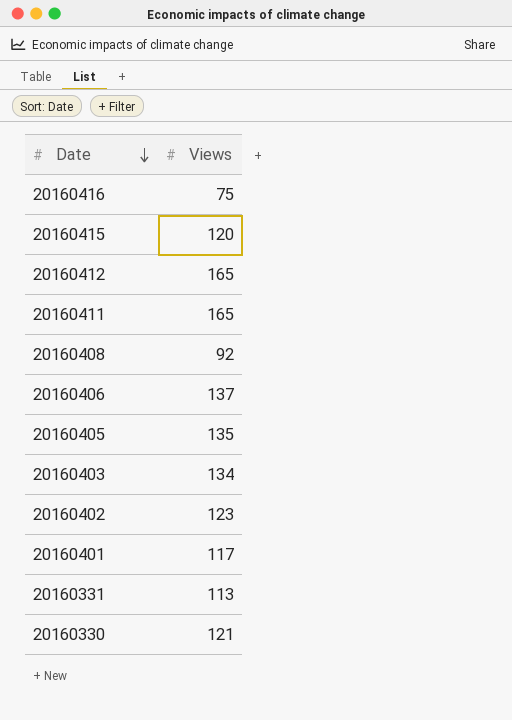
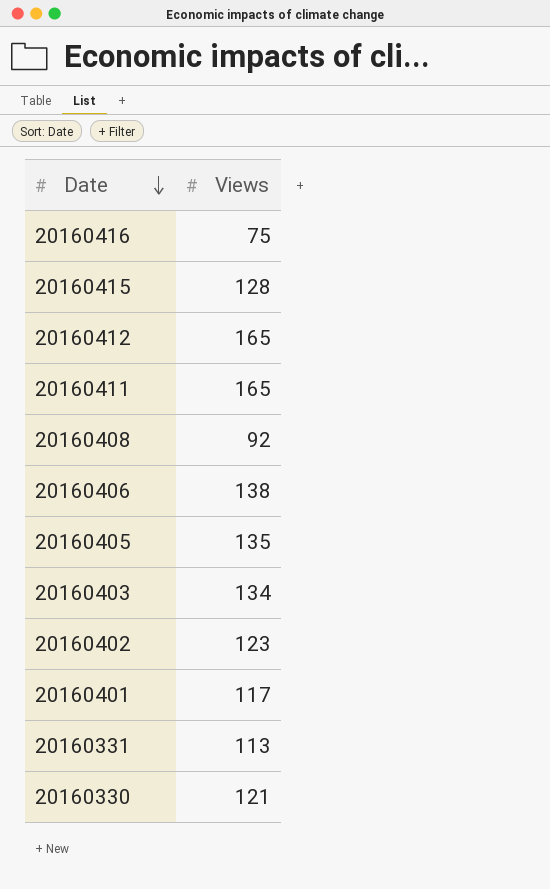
20160415 | Views: 120 -> 128
20160406 | Views: 137 -> 138

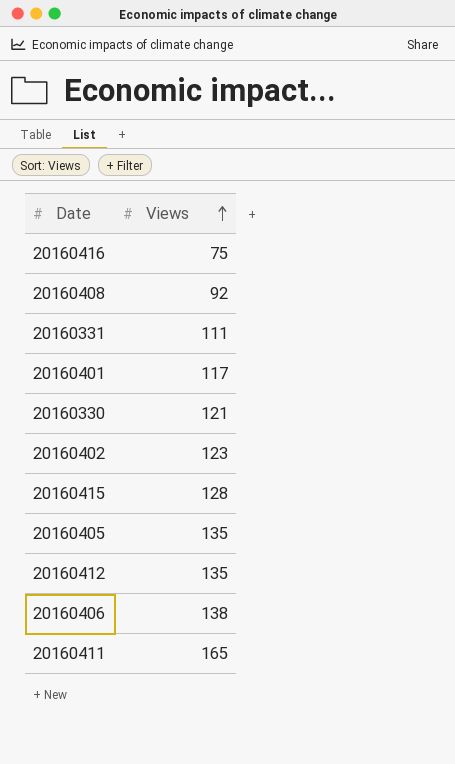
row order: Date descending -> Views ascending
row 20160403: 134 -> none
20160331 | Views: 113 -> 111
20160412 | Views: 165 -> 135

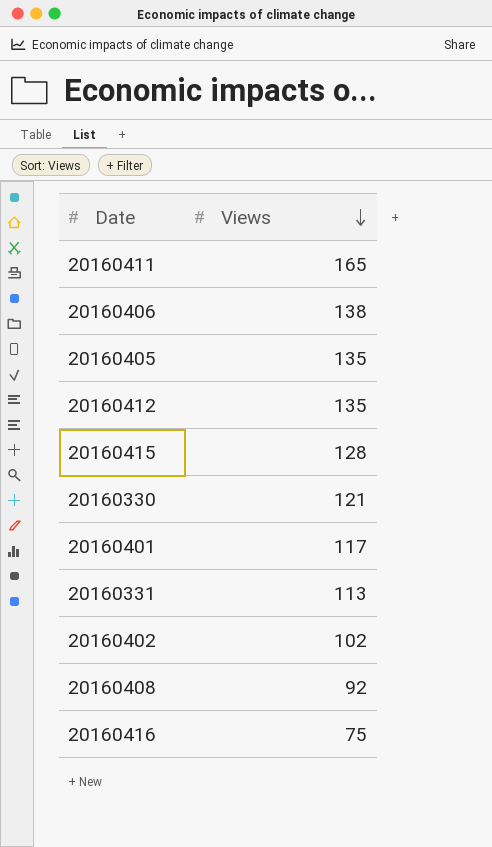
row order: Views ascending -> Views descending
20160331 | Views: 111 -> 113
20160402 | Views: 123 -> 102

